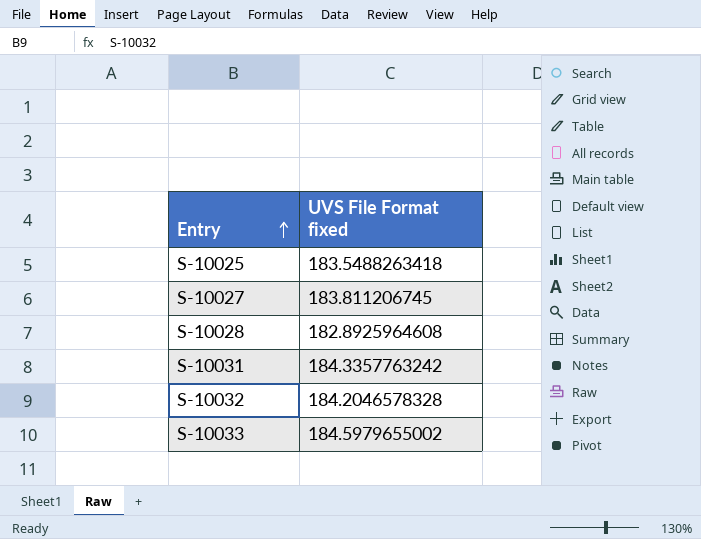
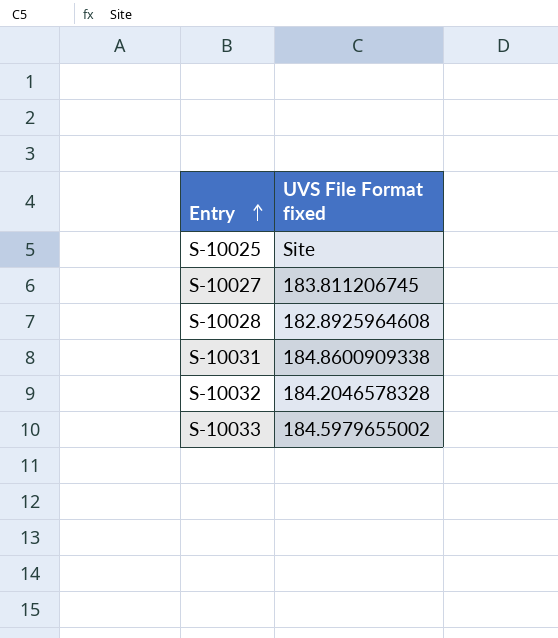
S-10025 | UVS File Format fixed: 183.5488263418 -> Site
S-10031 | UVS File Format fixed: 184.3357763242 -> 184.8600909338

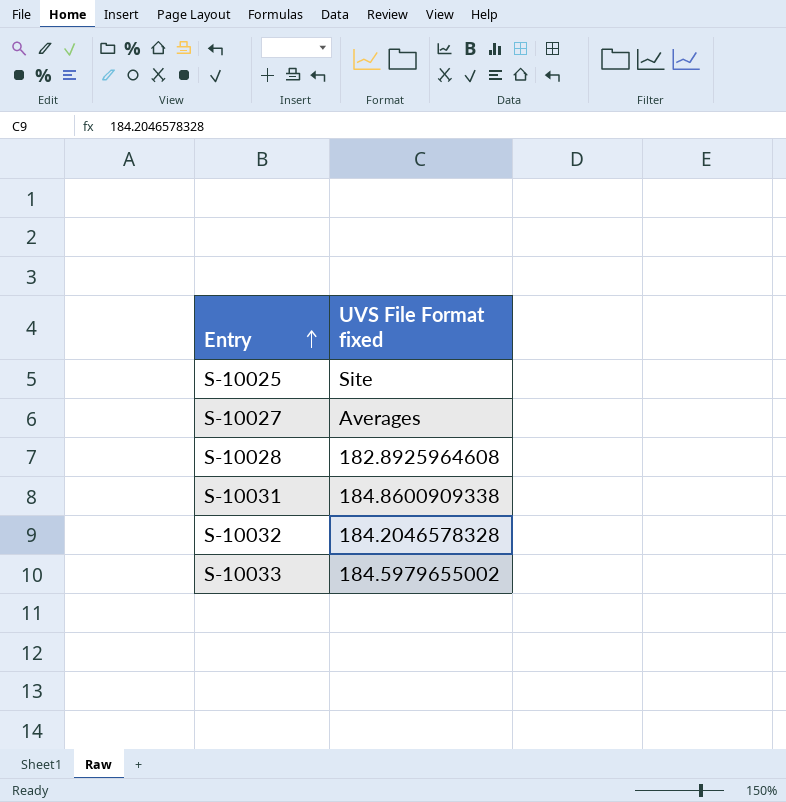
S-10027 | UVS File Format fixed: 183.811206745 -> Averages

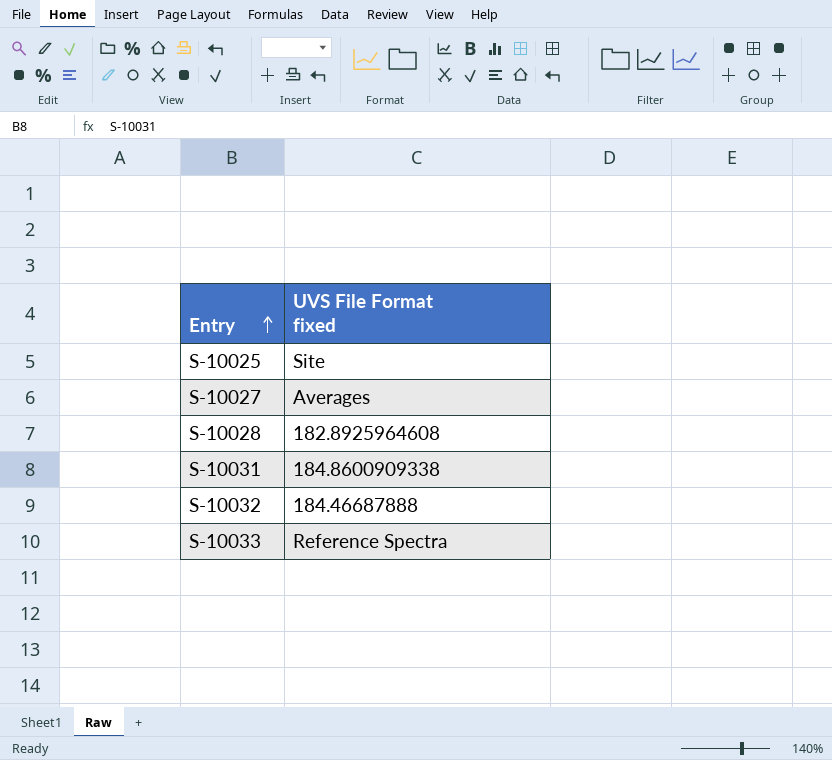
S-10032 | UVS File Format fixed: 184.2046578328 -> 184.46687888
S-10033 | UVS File Format fixed: 184.5979655002 -> Reference Spectra

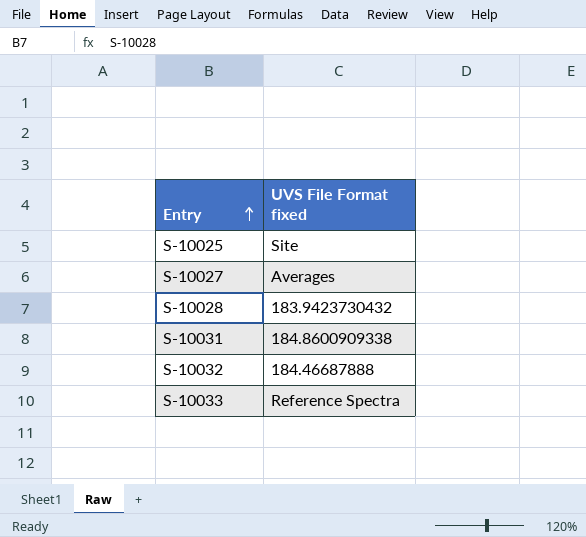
S-10028 | UVS File Format fixed: 182.8925964608 -> 183.9423730432

